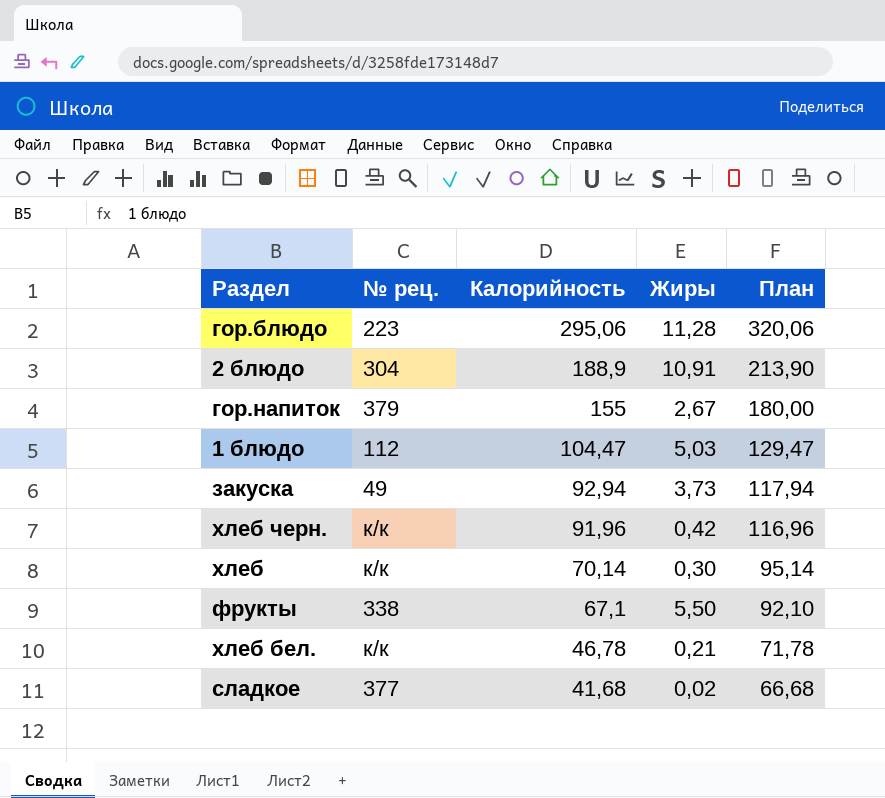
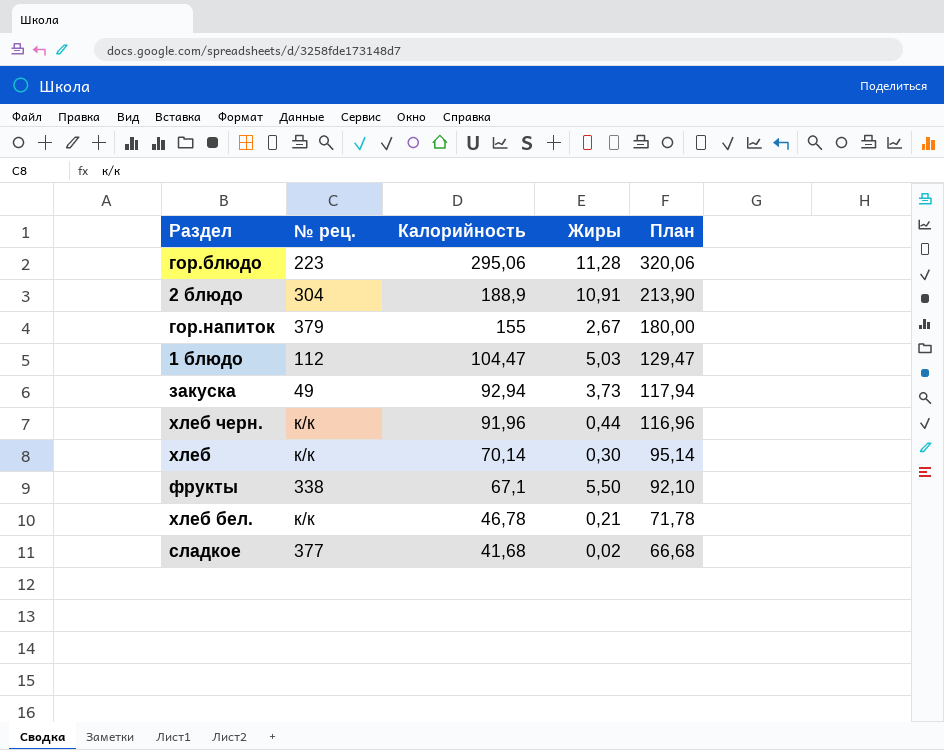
хлеб черн. | Жиры: 0,42 -> 0,44

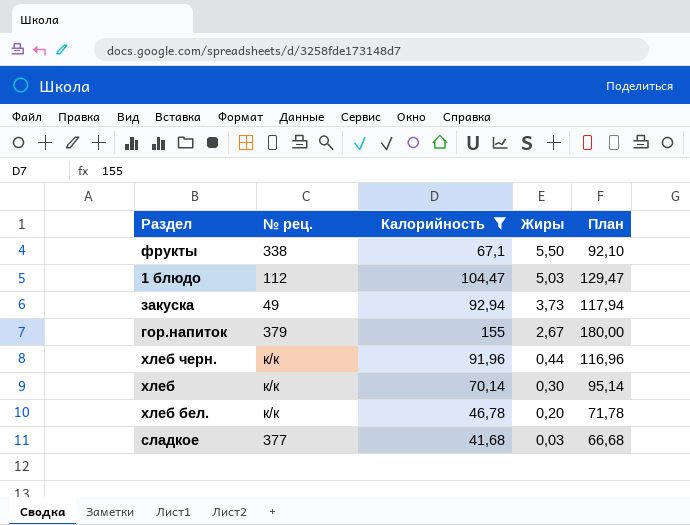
filter: none -> Калорийность <= 155
row order: Калорийность descending -> Жиры descending
хлеб бел. | Жиры: 0,21 -> 0,20
сладкое | Жиры: 0,02 -> 0,03

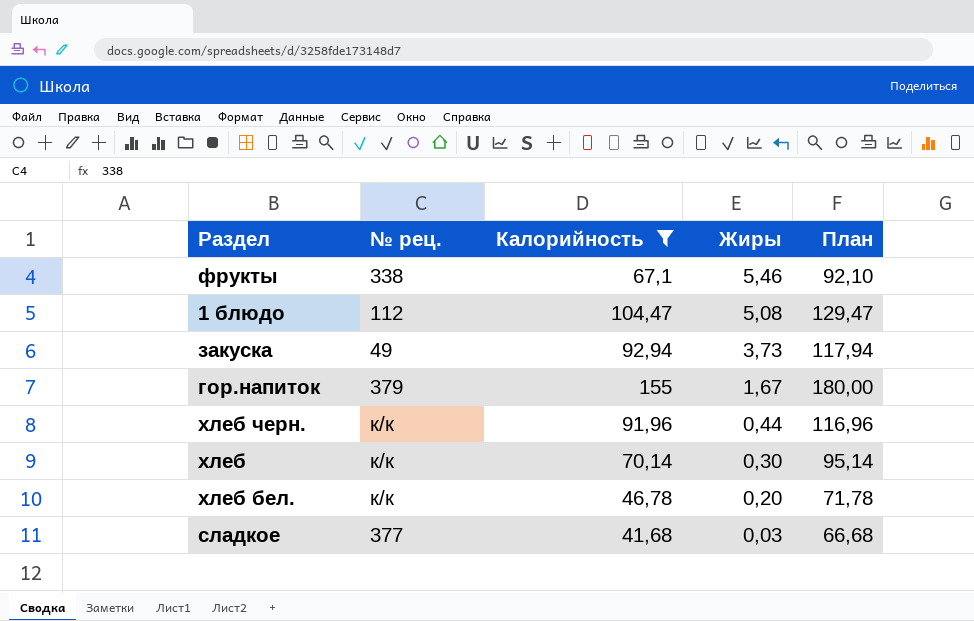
фрукты | Жиры: 5,50 -> 5,46
1 блюдо | Жиры: 5,03 -> 5,08
гор.напиток | Жиры: 2,67 -> 1,67

